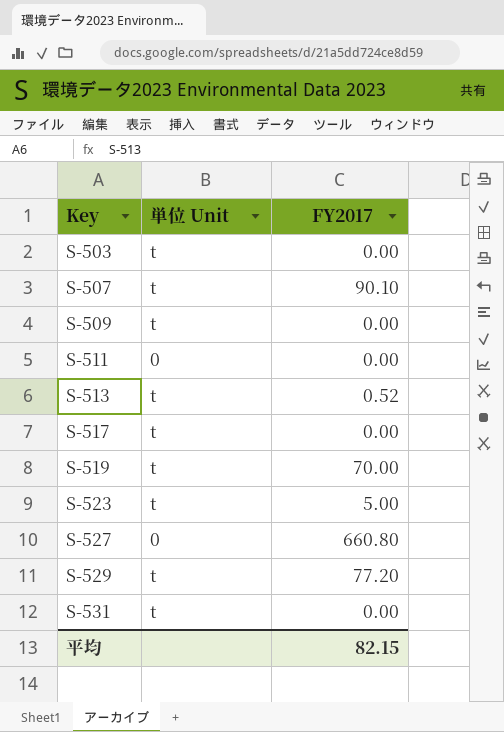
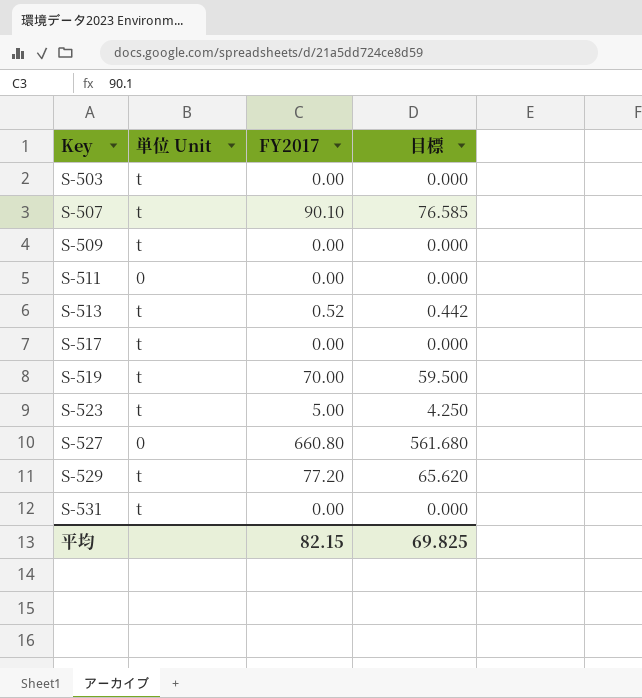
column 目標 | formula: none -> [FY2017] * 0.85

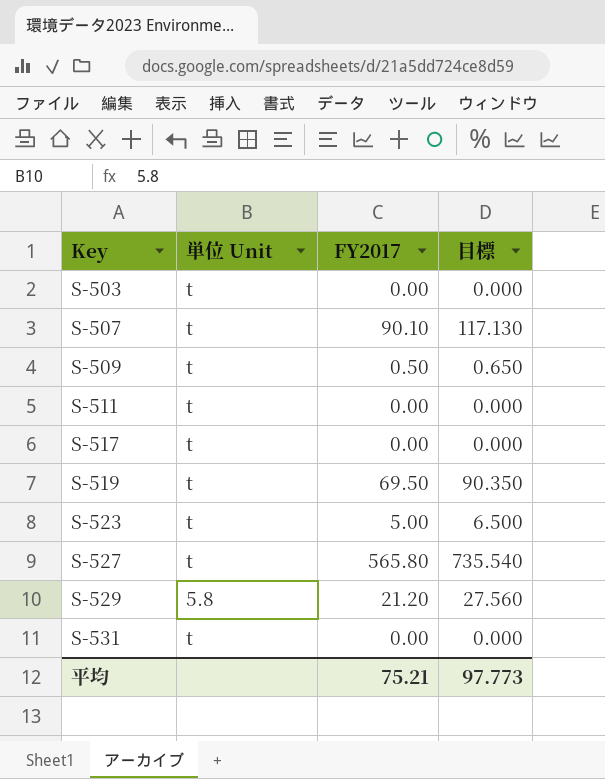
column 目標 | formula: [FY2017] * 0.85 -> [FY2017] * 1.3
row S-513: t | 0.52 | 0.442 -> none
S-509 | FY2017: 0.00 -> 0.50
S-511 | 単位 Unit: 0 -> t
S-519 | FY2017: 70.00 -> 69.50
S-527 | 単位 Unit: 0 -> t
S-527 | FY2017: 660.80 -> 565.80
S-529 | 単位 Unit: t -> 5.8
S-529 | FY2017: 77.20 -> 21.20
平均 | FY2017: 82.15 -> 75.21
平均 | 目標: 69.825 -> 97.773

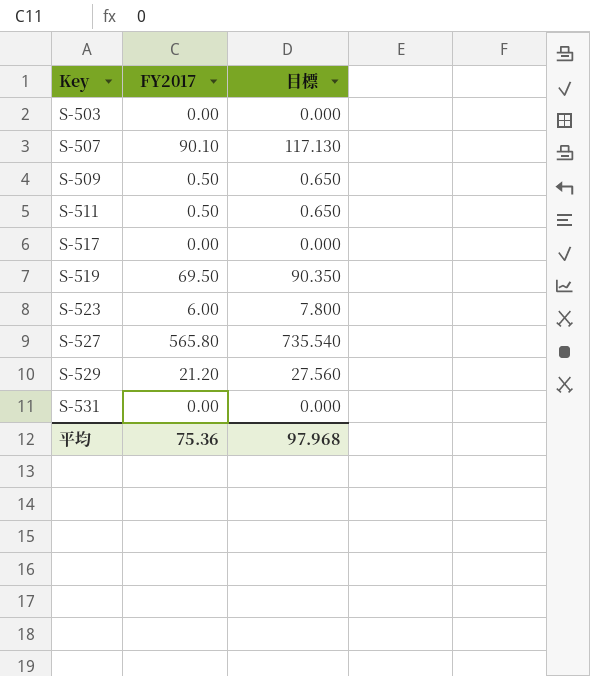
column 単位 Unit | position: 2 -> none
S-511 | FY2017: 0.00 -> 0.50
S-511 | 目標: 0.000 -> 0.650
S-523 | FY2017: 5.00 -> 6.00
S-523 | 目標: 6.500 -> 7.800
平均 | FY2017: 75.21 -> 75.36
平均 | 目標: 97.773 -> 97.968

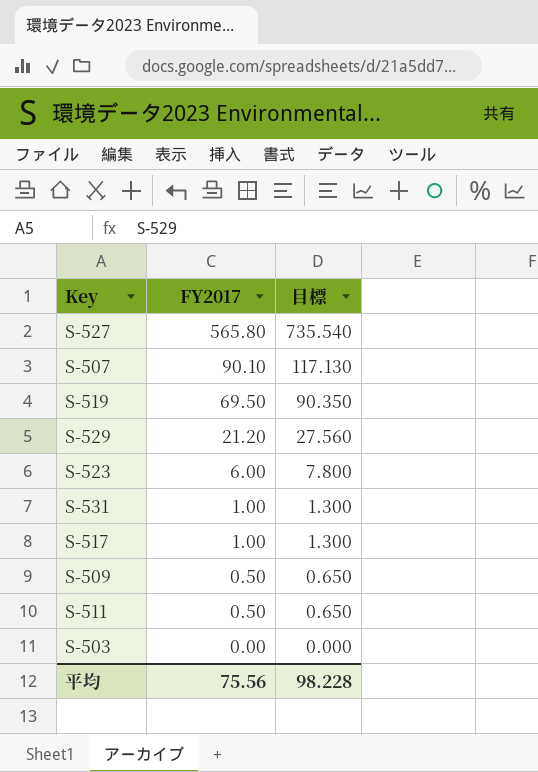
row order: Key ascending -> FY2017 descending
S-531 | FY2017: 0.00 -> 1.00
S-531 | 目標: 0.000 -> 1.300
S-517 | FY2017: 0.00 -> 1.00
S-517 | 目標: 0.000 -> 1.300
平均 | FY2017: 75.36 -> 75.56
平均 | 目標: 97.968 -> 98.228

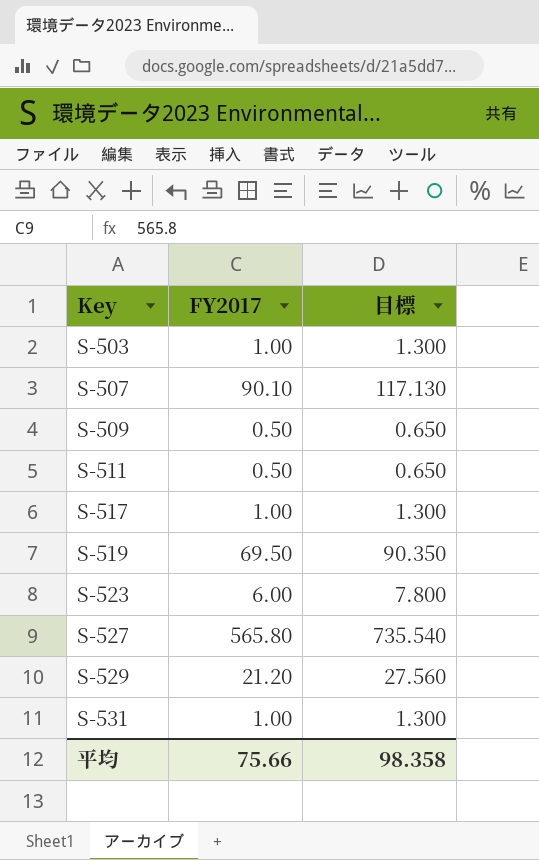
row order: FY2017 descending -> Key ascending
S-503 | FY2017: 0.00 -> 1.00
S-503 | 目標: 0.000 -> 1.300
平均 | FY2017: 75.56 -> 75.66
平均 | 目標: 98.228 -> 98.358

